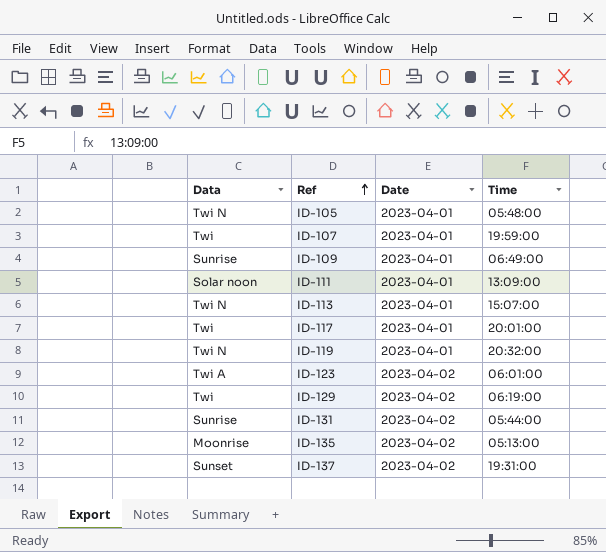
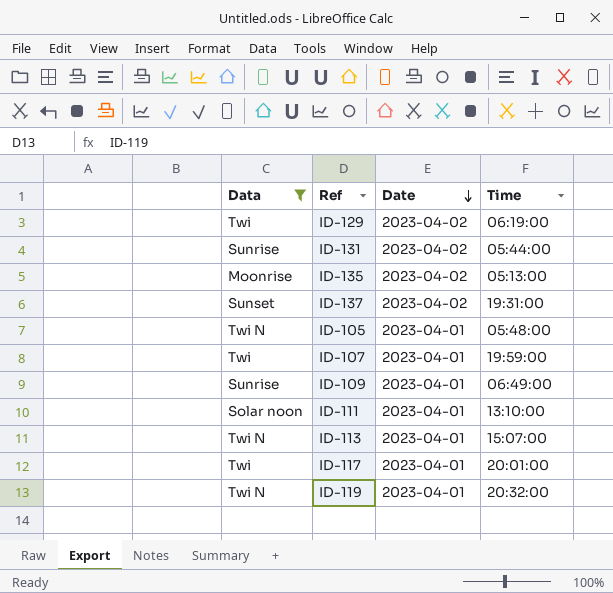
filter: none -> Data != Twi A
row order: Ref ascending -> Date descending
ID-111 | Time: 13:09:00 -> 13:10:00

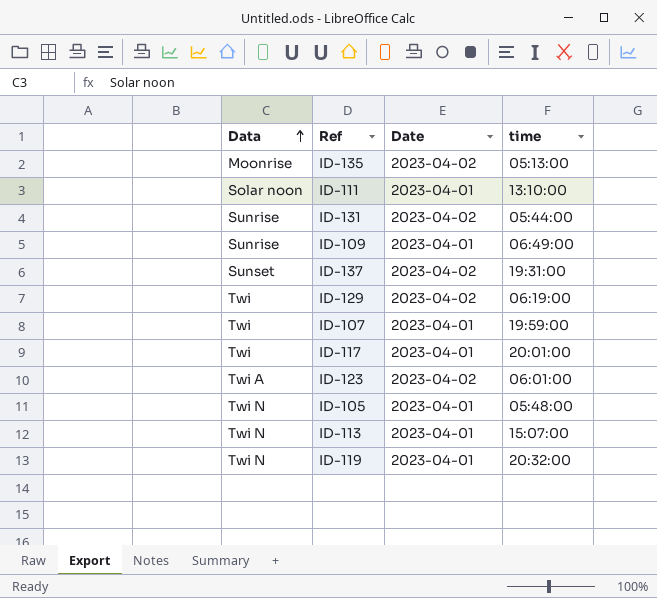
filter: Data != Twi A -> none
row order: Date descending -> Data ascending
column name: Time -> time

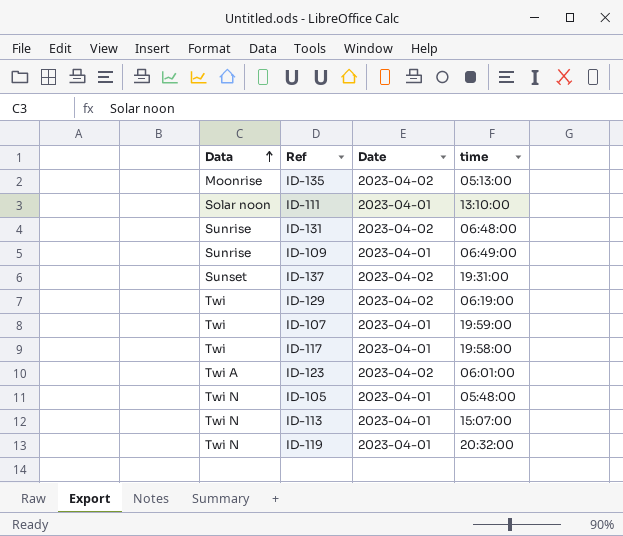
ID-131 | time: 05:44:00 -> 06:48:00
ID-117 | time: 20:01:00 -> 19:58:00

